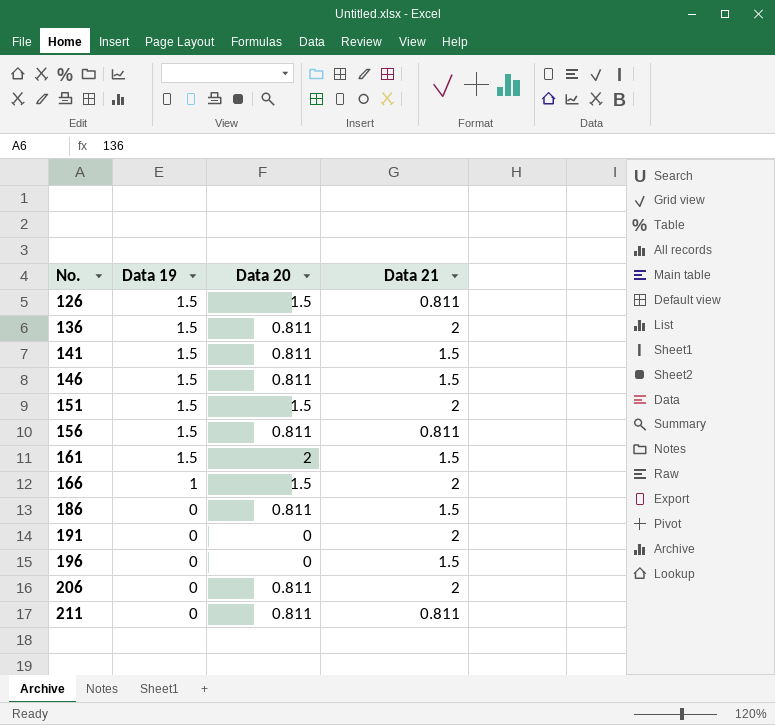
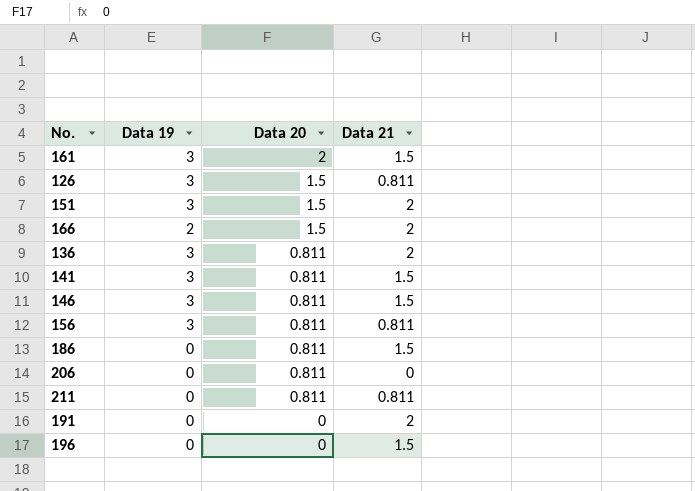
row order: No. ascending -> Data 20 descending
161 | Data 19: 1.5 -> 3
126 | Data 19: 1.5 -> 3
151 | Data 19: 1.5 -> 3
166 | Data 19: 1 -> 2
136 | Data 19: 1.5 -> 3
141 | Data 19: 1.5 -> 3
146 | Data 19: 1.5 -> 3
156 | Data 19: 1.5 -> 3
206 | Data 21: 2 -> 0

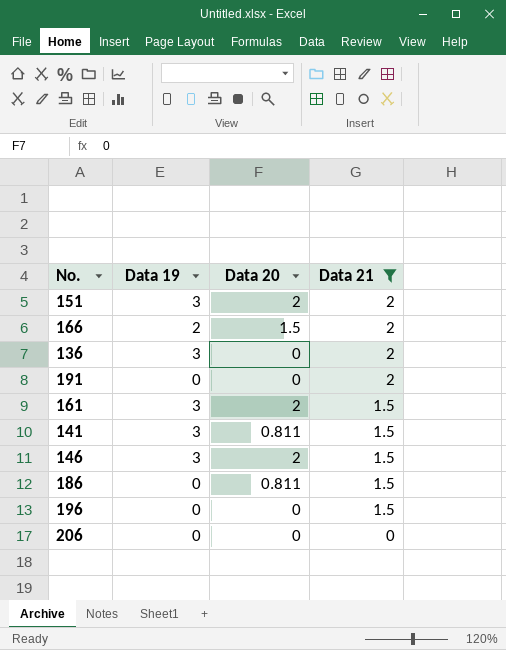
filter: none -> Data 21 != 0.811
row order: Data 20 descending -> Data 21 descending
151 | Data 20: 1.5 -> 2
136 | Data 20: 0.811 -> 0
146 | Data 20: 0.811 -> 2
206 | Data 20: 0.811 -> 0

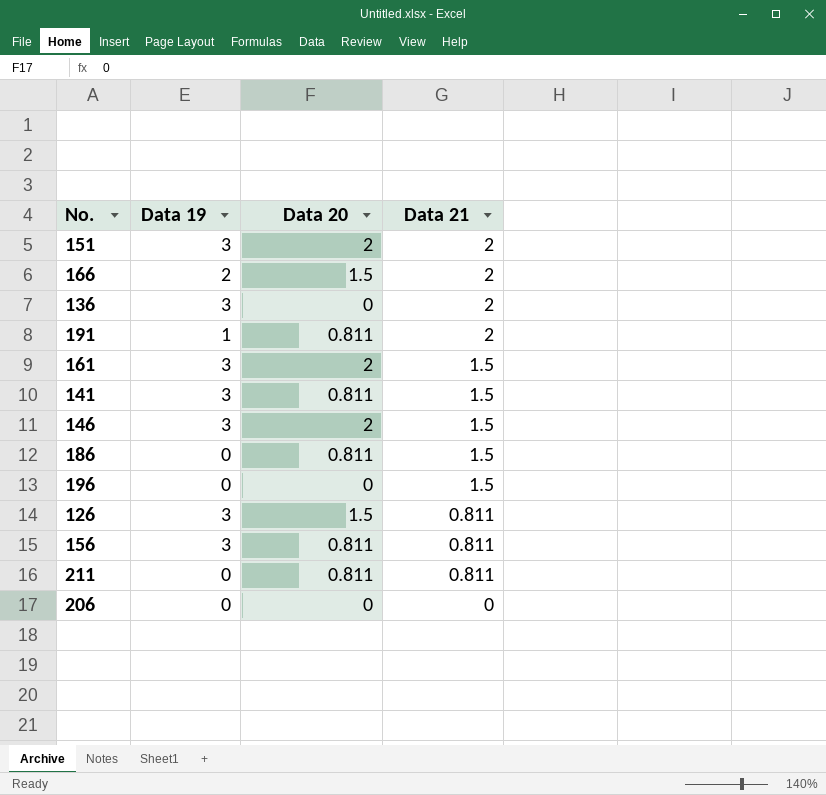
filter: Data 21 != 0.811 -> none
191 | Data 19: 0 -> 1
191 | Data 20: 0 -> 0.811

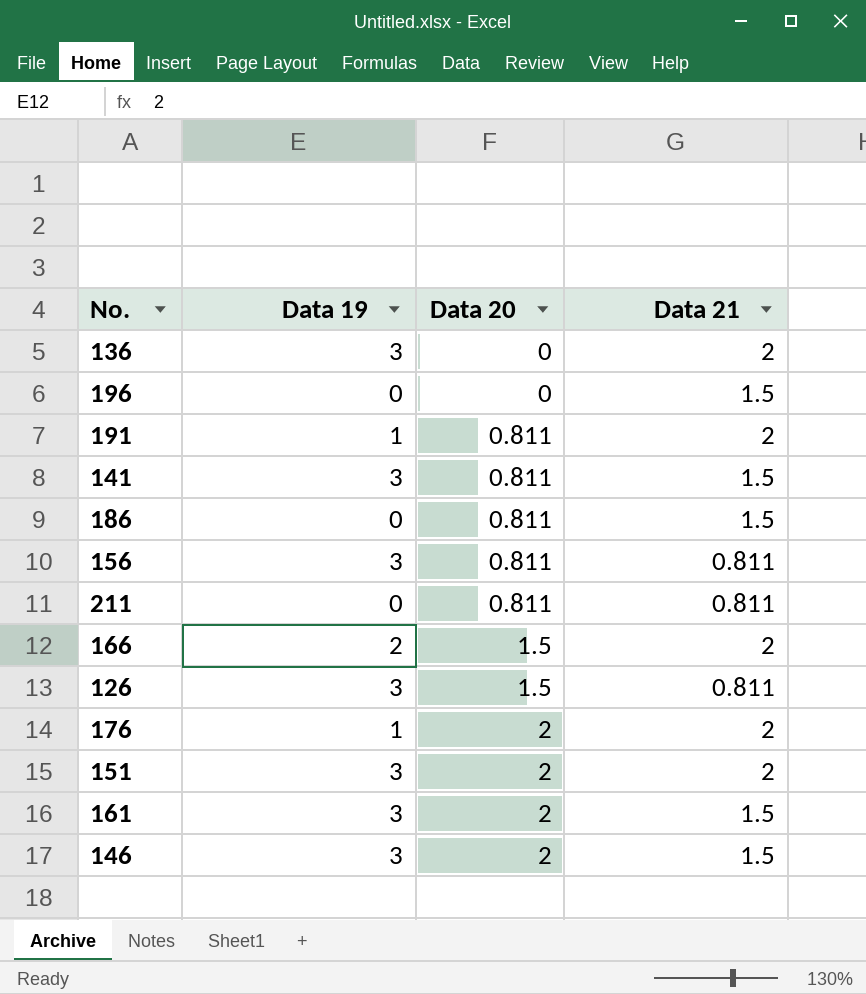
row order: Data 21 descending -> Data 20 ascending
row 206: 0 | 0 | 0 -> none
row 176: none -> 1 | 2 | 2

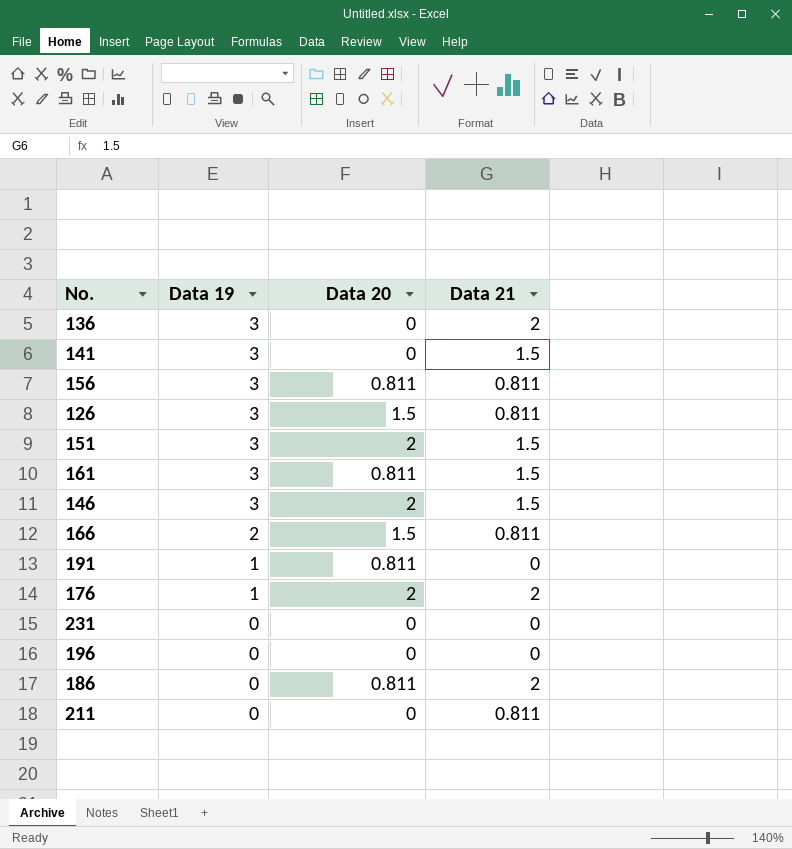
row order: Data 20 ascending -> Data 19 descending
141 | Data 20: 0.811 -> 0
151 | Data 21: 2 -> 1.5
161 | Data 20: 2 -> 0.811
166 | Data 21: 2 -> 0.811
191 | Data 21: 2 -> 0
row 231: none -> 0 | 0 | 0
196 | Data 21: 1.5 -> 0
186 | Data 21: 1.5 -> 2
211 | Data 20: 0.811 -> 0

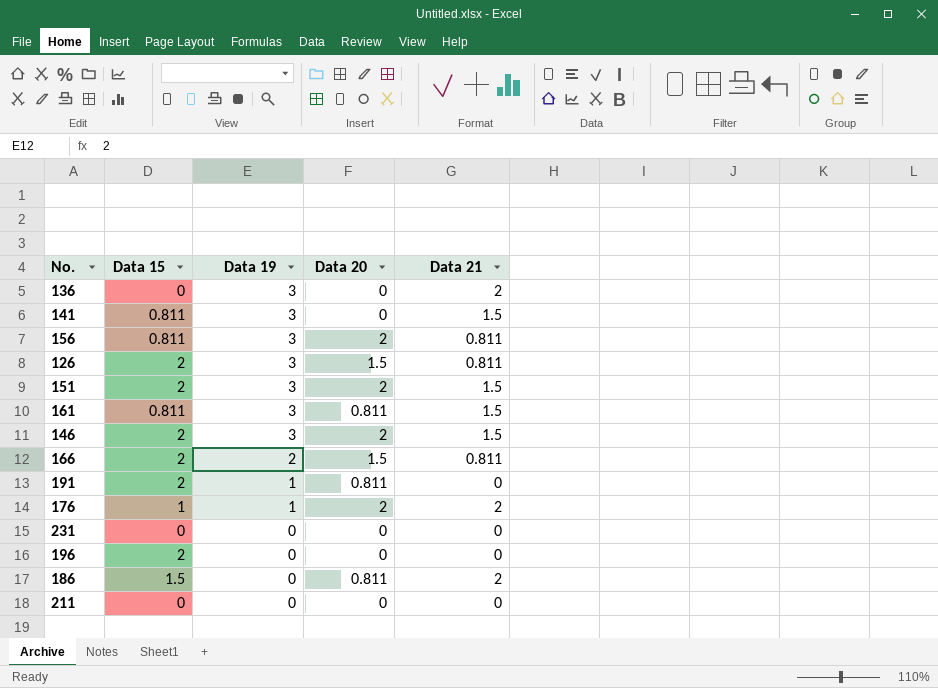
column Data 15 | position: none -> 2
156 | Data 20: 0.811 -> 2
211 | Data 21: 0.811 -> 0

